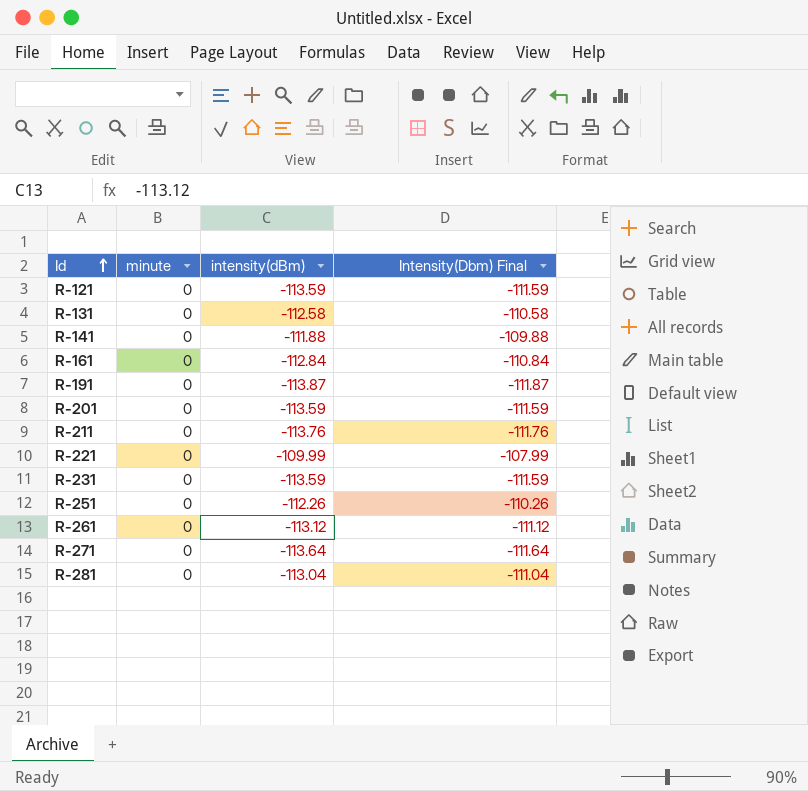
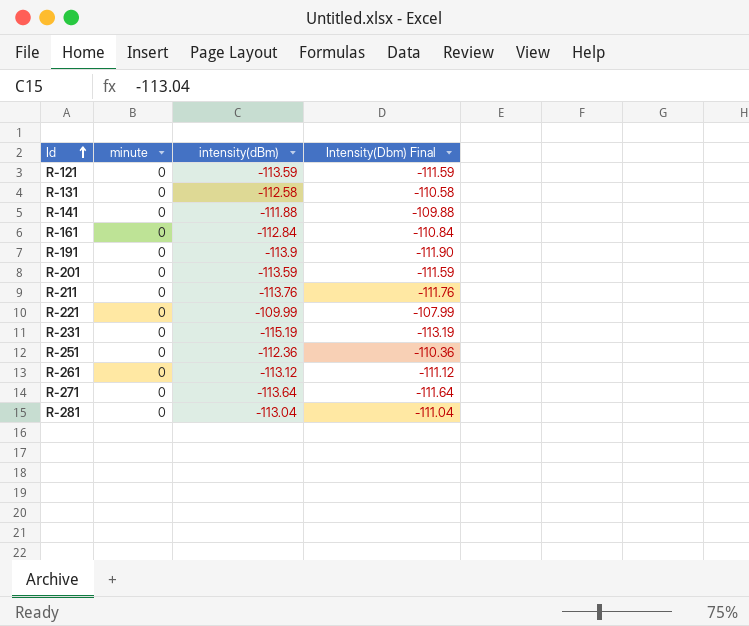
R-191 | intensity(dBm): -113.87 -> -113.9
R-191 | Intensity(Dbm) Final: -111.87 -> -111.90
R-231 | intensity(dBm): -113.59 -> -115.19
R-231 | Intensity(Dbm) Final: -111.59 -> -113.19
R-251 | intensity(dBm): -112.26 -> -112.36
R-251 | Intensity(Dbm) Final: -110.26 -> -110.36

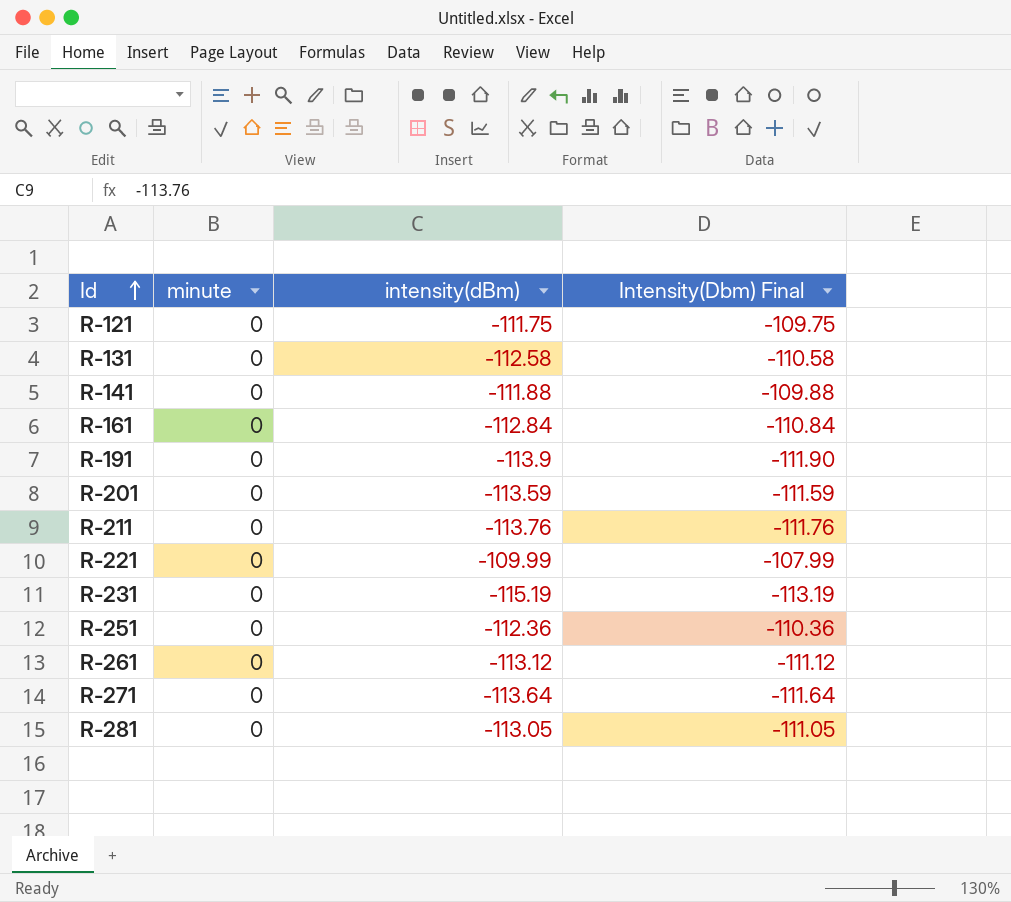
R-121 | intensity(dBm): -113.59 -> -111.75
R-121 | Intensity(Dbm) Final: -111.59 -> -109.75
R-281 | intensity(dBm): -113.04 -> -113.05
R-281 | Intensity(Dbm) Final: -111.04 -> -111.05

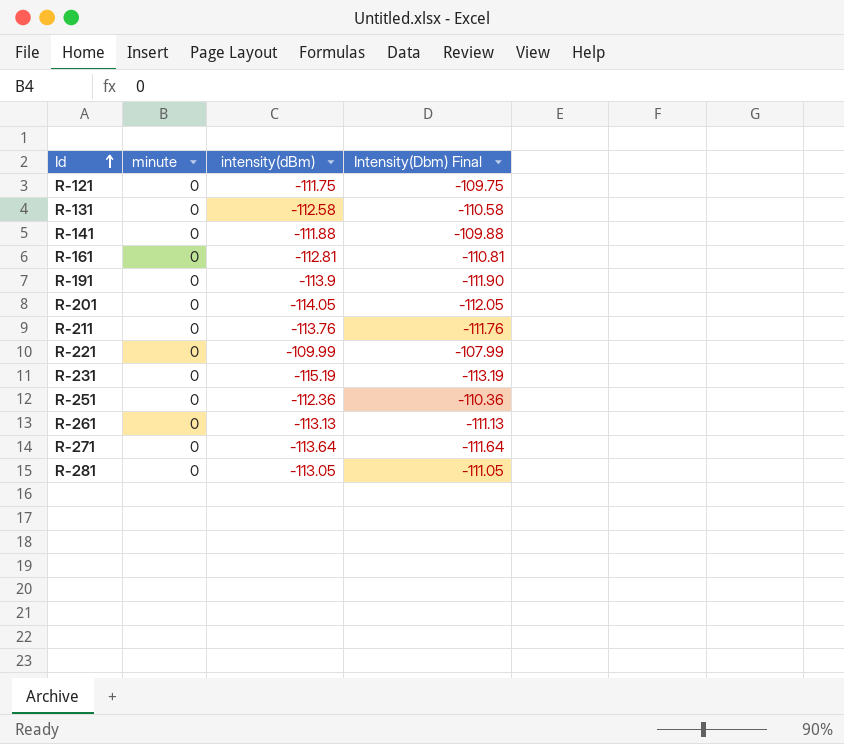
R-161 | intensity(dBm): -112.84 -> -112.81
R-161 | Intensity(Dbm) Final: -110.84 -> -110.81
R-201 | intensity(dBm): -113.59 -> -114.05
R-201 | Intensity(Dbm) Final: -111.59 -> -112.05
R-261 | intensity(dBm): -113.12 -> -113.13
R-261 | Intensity(Dbm) Final: -111.12 -> -111.13

